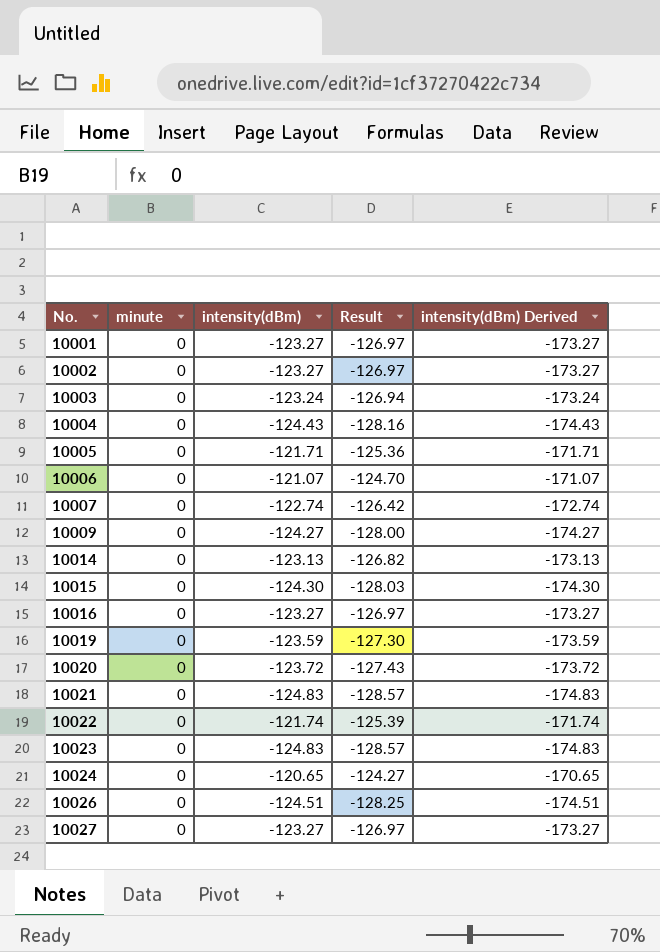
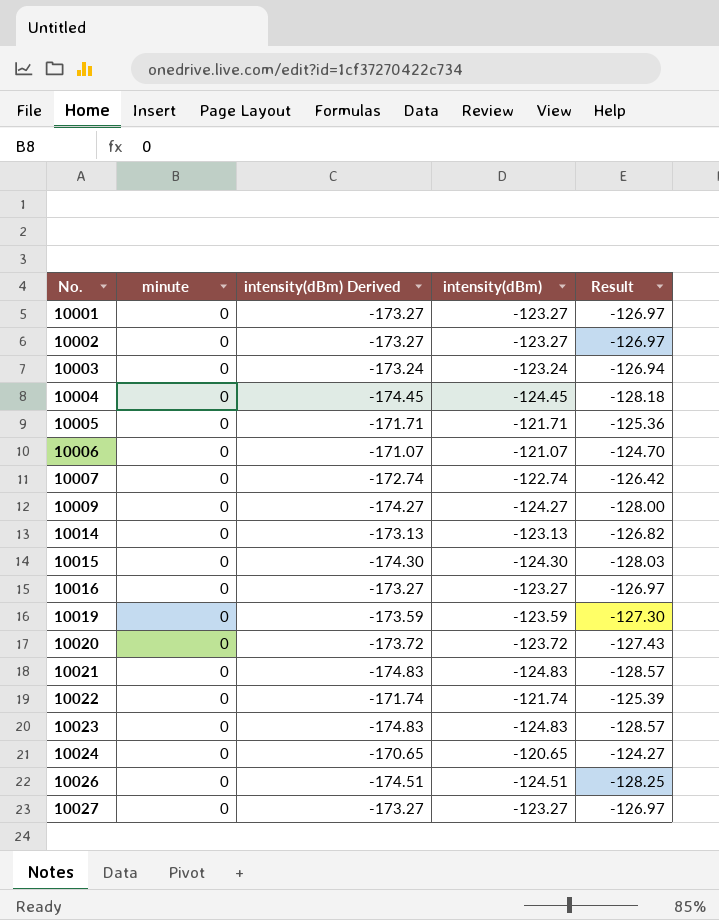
column intensity(dBm) Derived | position: 5 -> 3
10004 | intensity(dBm) Derived: -174.43 -> -174.45
10004 | intensity(dBm): -124.43 -> -124.45
10004 | Result: -128.16 -> -128.18

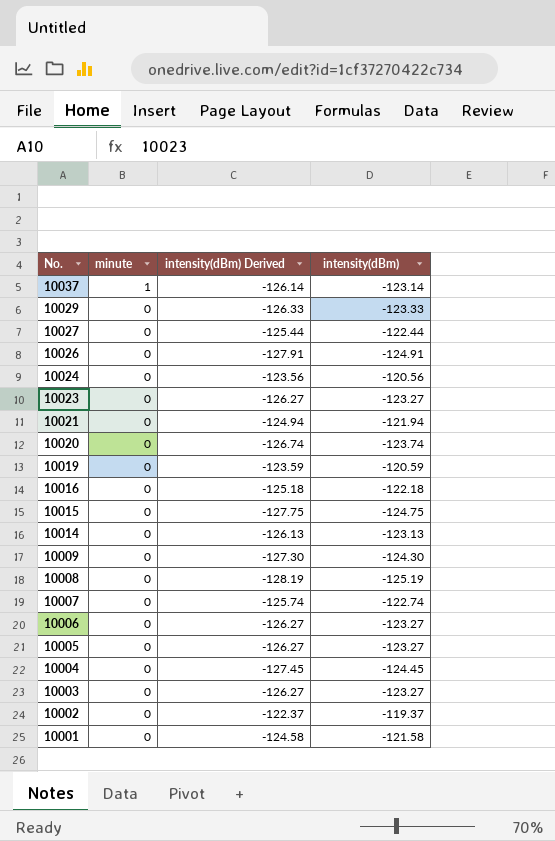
row order: No. ascending -> No. descending
column Result | formula: [intensity(dBm)] * 1.03 -> none
column intensity(dBm) Derived | formula: [intensity(dBm)] - 50 -> [intensity(dBm)] - 3
row 10022: 0 | -171.74 | -121.74 | -125.39 -> none
row 10037: none -> 1 | -126.14 | -123.14
row 10029: none -> 0 | -126.33 | -123.33
10027 | intensity(dBm): -123.27 -> -122.44
10026 | intensity(dBm): -124.51 -> -124.91
10024 | intensity(dBm): -120.65 -> -120.56
10023 | intensity(dBm): -124.83 -> -123.27
10021 | intensity(dBm): -124.83 -> -121.94
10020 | intensity(dBm): -123.72 -> -123.74
10019 | intensity(dBm): -123.59 -> -120.59
10016 | intensity(dBm): -123.27 -> -122.18
10015 | intensity(dBm): -124.30 -> -124.75
10009 | intensity(dBm): -124.27 -> -124.30
row 10008: none -> 0 | -128.19 | -125.19
10006 | intensity(dBm): -121.07 -> -123.27
10005 | intensity(dBm): -121.71 -> -123.27
10003 | intensity(dBm): -123.24 -> -123.27
10002 | intensity(dBm): -123.27 -> -119.37
10001 | intensity(dBm): -123.27 -> -121.58

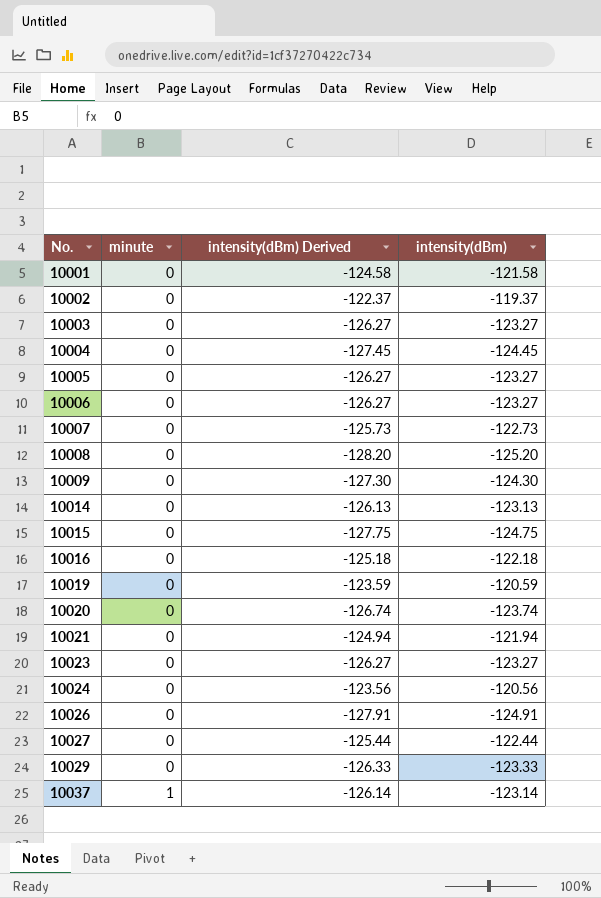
row order: No. descending -> No. ascending
10007 | intensity(dBm) Derived: -125.74 -> -125.73
10007 | intensity(dBm): -122.74 -> -122.73
10008 | intensity(dBm) Derived: -128.19 -> -128.20
10008 | intensity(dBm): -125.19 -> -125.20

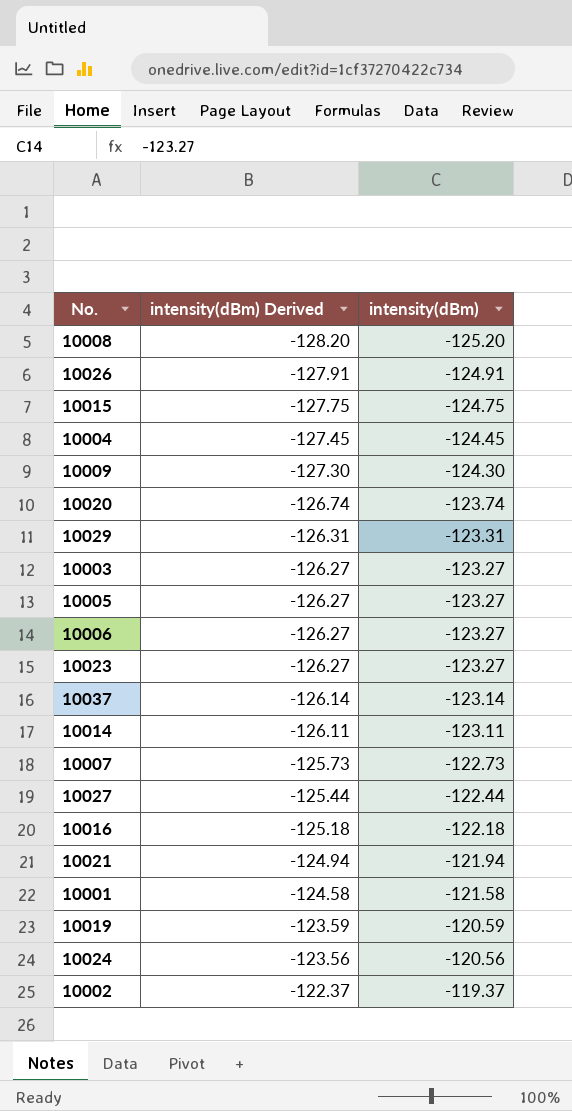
row order: No. ascending -> intensity(dBm) Derived ascending
column minute | position: 2 -> none
10029 | intensity(dBm) Derived: -126.33 -> -126.31
10029 | intensity(dBm): -123.33 -> -123.31
10014 | intensity(dBm) Derived: -126.13 -> -126.11
10014 | intensity(dBm): -123.13 -> -123.11

